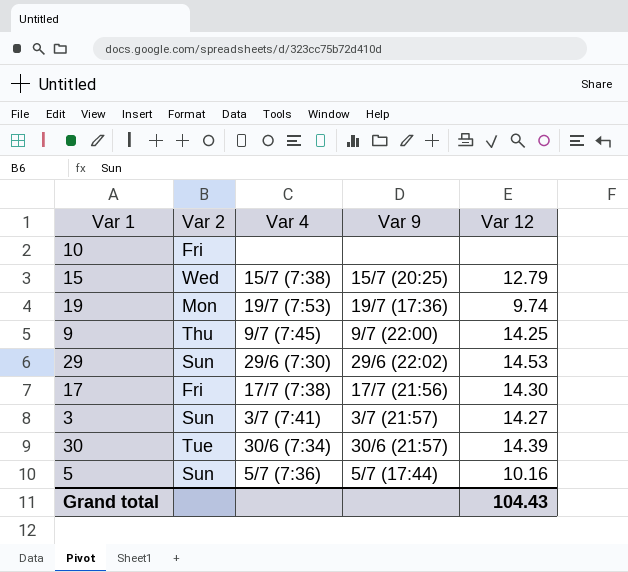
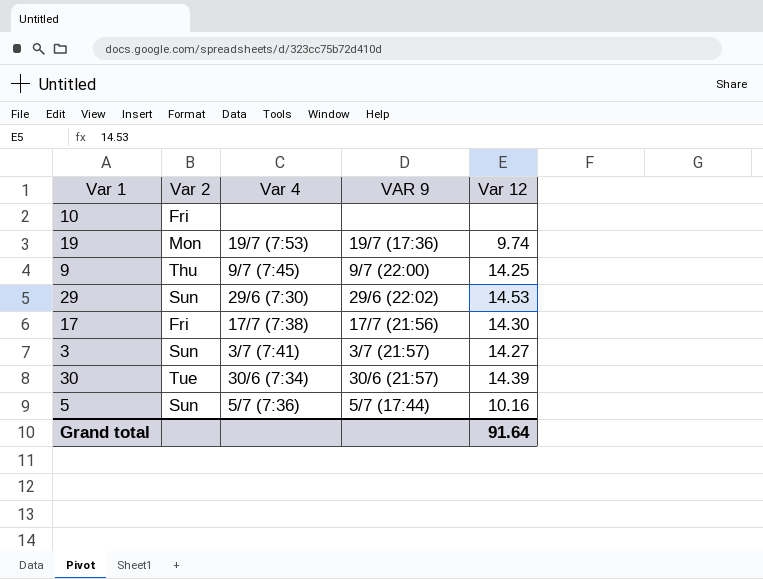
column name: Var 9 -> VAR 9
row 15: Wed | 15/7 (7:38) | 15/7 (20:25) | 12.79 -> none
Grand total | Var 12: 104.43 -> 91.64

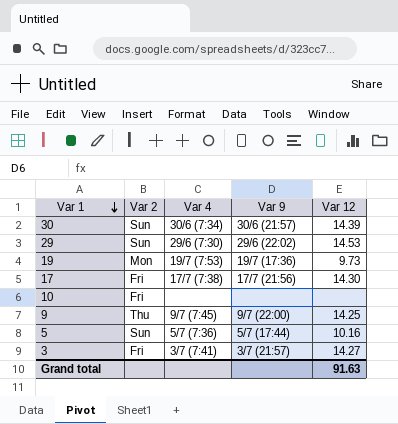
row order: none -> Var 1 descending
column name: VAR 9 -> Var 9
30 | Var 2: Tue -> Sun
19 | Var 12: 9.74 -> 9.73
3 | Var 2: Sun -> Fri
Grand total | Var 12: 91.64 -> 91.63

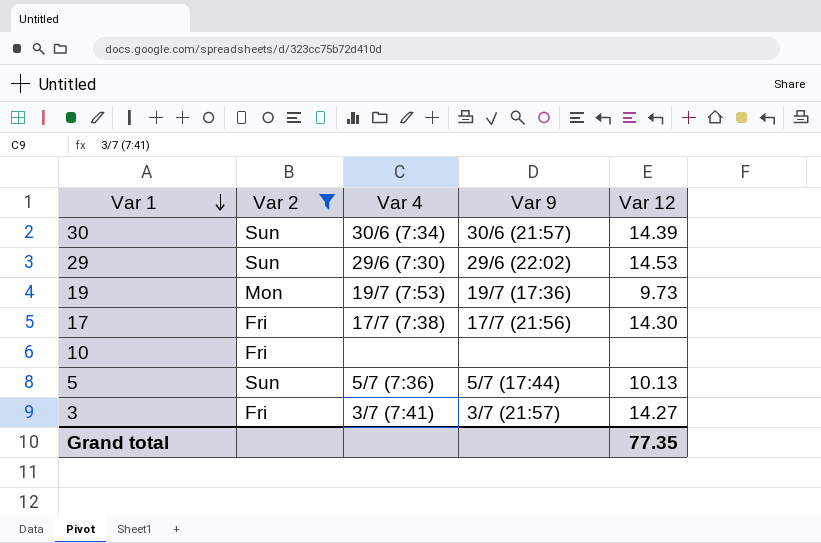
filter: none -> Var 2 != Thu
5 | Var 12: 10.16 -> 10.13
Grand total | Var 12: 91.63 -> 77.35

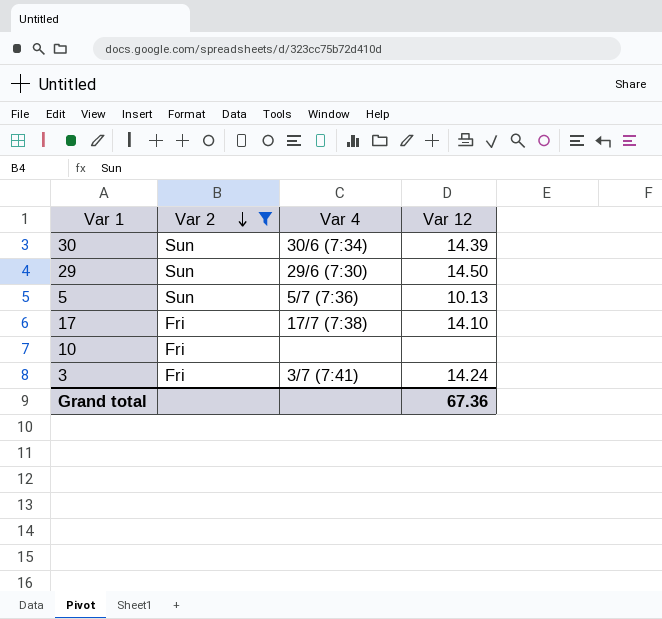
row order: Var 1 descending -> Var 2 descending
column Var 9 | position: 4 -> none
row 19: Mon | 19/7 (7:53) | 19/7 (17:36) | 9.73 -> none
29 | Var 12: 14.53 -> 14.50
17 | Var 12: 14.30 -> 14.10
3 | Var 12: 14.27 -> 14.24
Grand total | Var 12: 77.35 -> 67.36

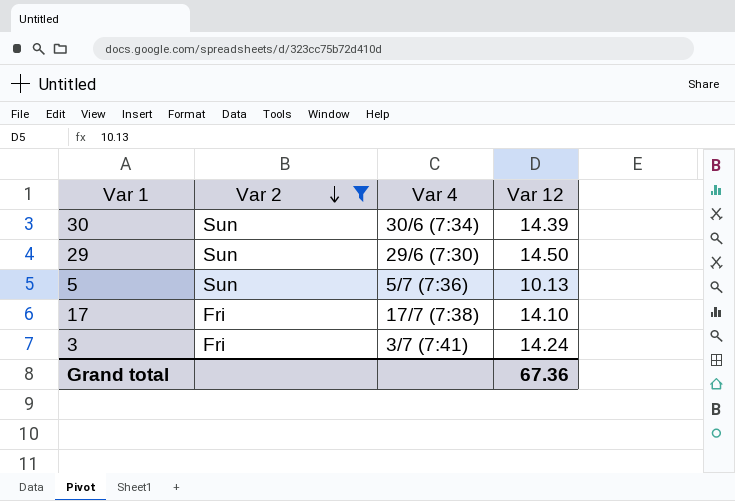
row 10: Fri | none | none -> none

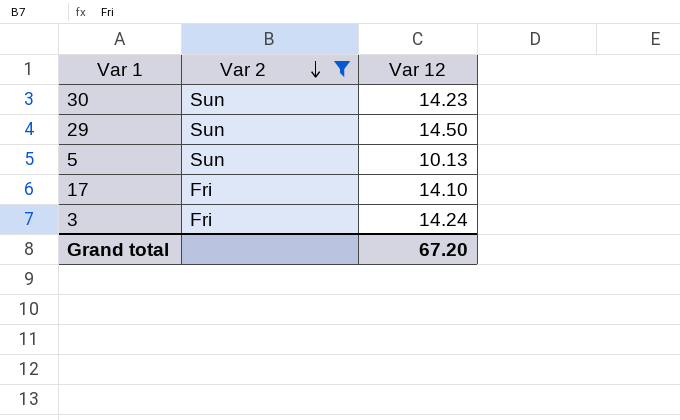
column Var 4 | position: 3 -> none
30 | Var 12: 14.39 -> 14.23
Grand total | Var 12: 67.36 -> 67.20

